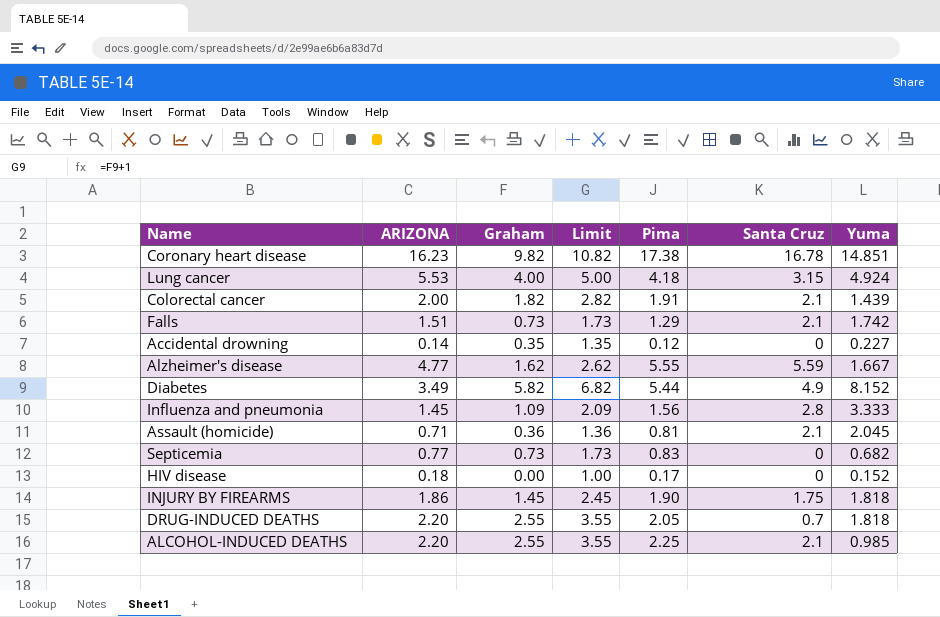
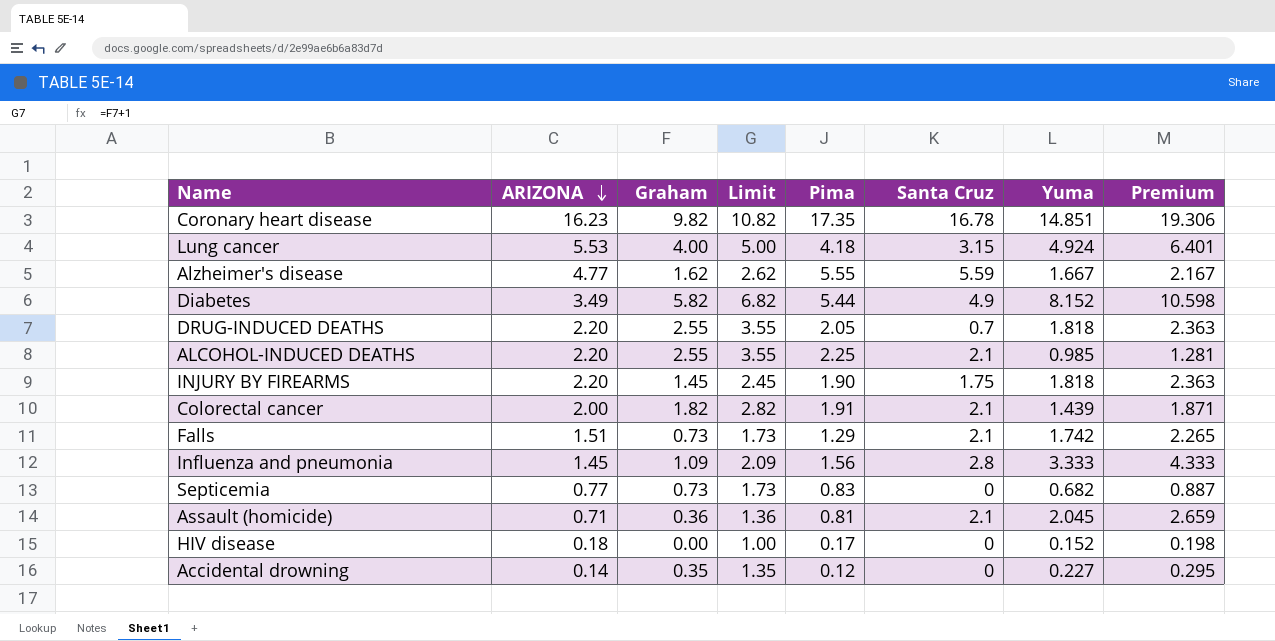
row order: none -> ARIZONA descending
column Premium | formula: none -> [Yuma] * 1.3
Coronary heart disease | Pima: 17.38 -> 17.35
INJURY BY FIREARMS | ARIZONA: 1.86 -> 2.20

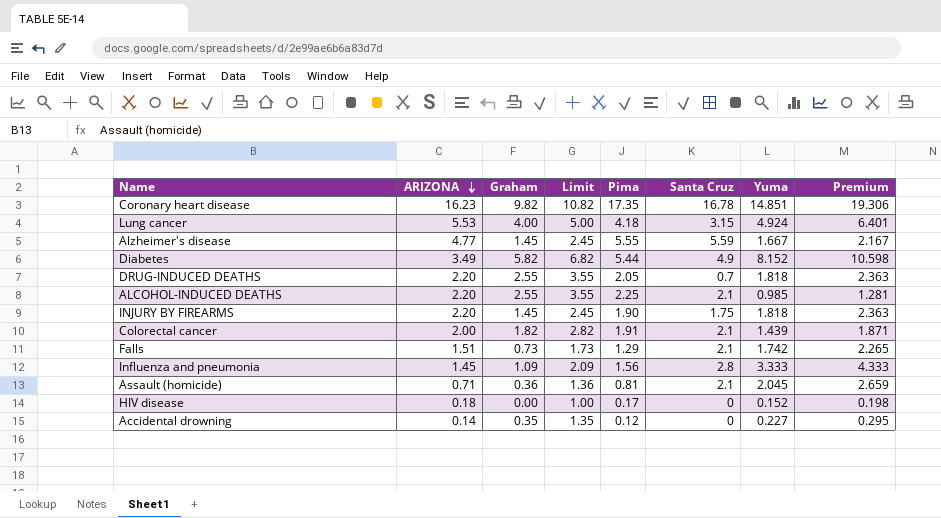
row Septicemia: 0.77 | 0.73 | 1.73 | 0.83 | 0 | 0.682 | 0.887 -> none
Alzheimer's disease | Graham: 1.62 -> 1.45
Alzheimer's disease | Limit: 2.62 -> 2.45

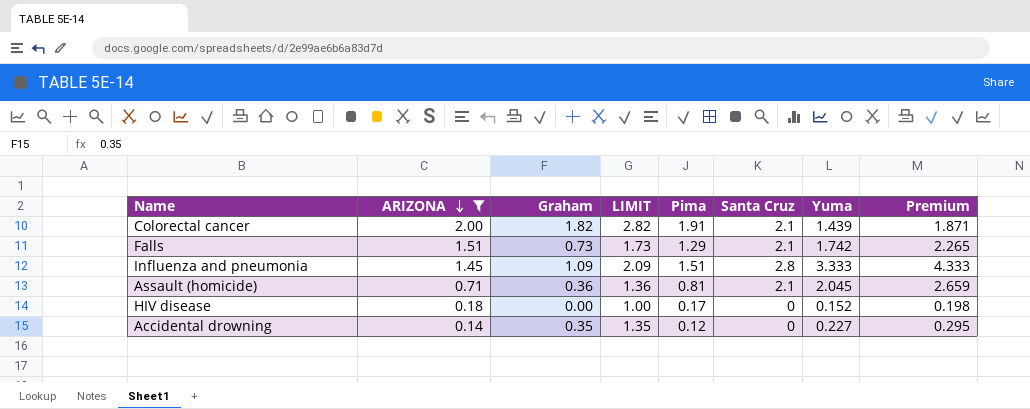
filter: none -> ARIZONA <= 2.00
column name: Limit -> LIMIT
Influenza and pneumonia | Pima: 1.56 -> 1.51

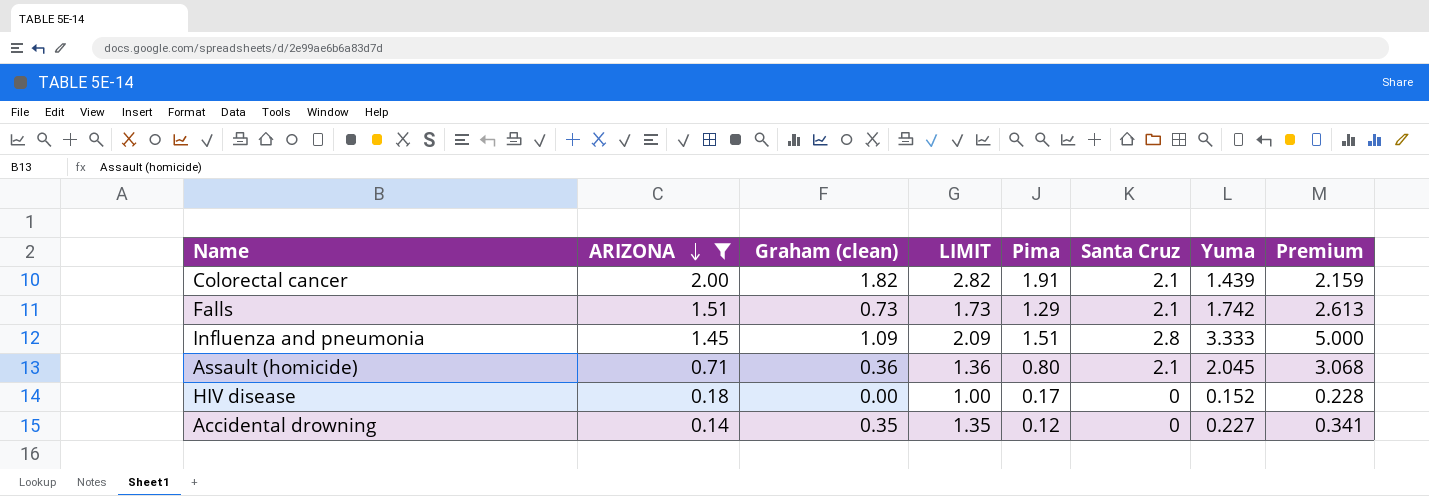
column name: Graham -> Graham (clean)
column Premium | formula: [Yuma] * 1.3 -> [Yuma] * 1.5
Assault (homicide) | Pima: 0.81 -> 0.80

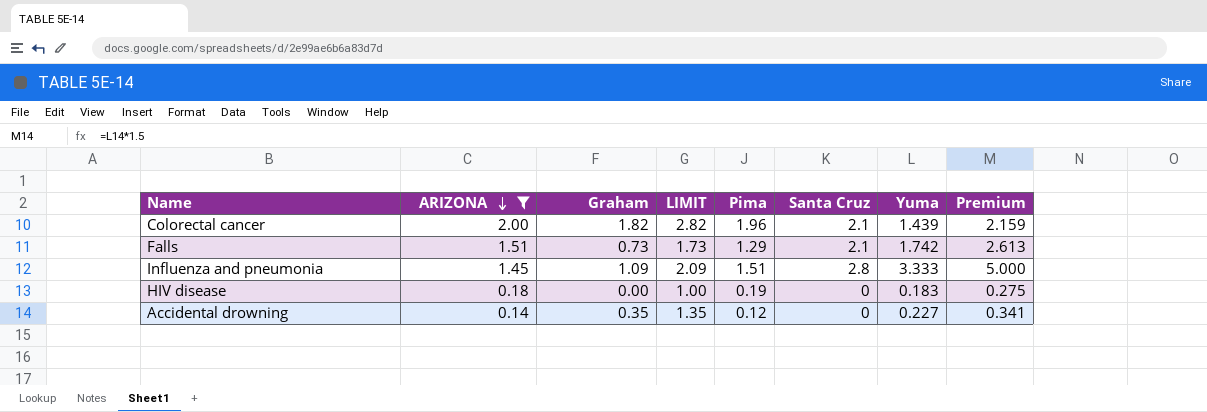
column name: Graham (clean) -> Graham
row Assault (homicide): 0.71 | 0.36 | 1.36 | 0.80 | 2.1 | 2.045 | 3.068 -> none
Colorectal cancer | Pima: 1.91 -> 1.96
HIV disease | Pima: 0.17 -> 0.19
HIV disease | Yuma: 0.152 -> 0.183
HIV disease | Premium: 0.228 -> 0.275

